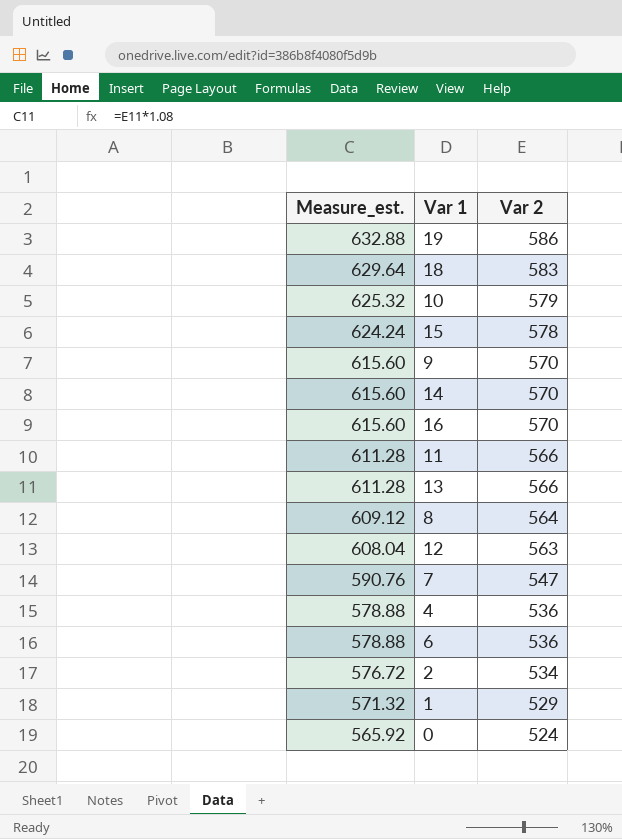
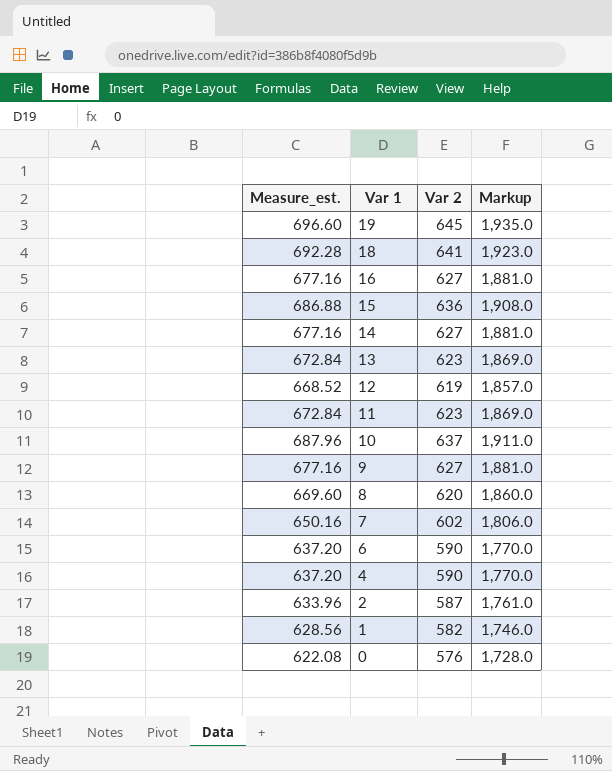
row order: Measure_est. descending -> Var 1 descending
column Markup | formula: none -> [Var 2] * 3
19 | Measure_est.: 632.88 -> 696.60
19 | Var 2: 586 -> 645
18 | Measure_est.: 629.64 -> 692.28
18 | Var 2: 583 -> 641
16 | Measure_est.: 615.60 -> 677.16
16 | Var 2: 570 -> 627
15 | Measure_est.: 624.24 -> 686.88
15 | Var 2: 578 -> 636
14 | Measure_est.: 615.60 -> 677.16
14 | Var 2: 570 -> 627
13 | Measure_est.: 611.28 -> 672.84
13 | Var 2: 566 -> 623
12 | Measure_est.: 608.04 -> 668.52
12 | Var 2: 563 -> 619
11 | Measure_est.: 611.28 -> 672.84
11 | Var 2: 566 -> 623
10 | Measure_est.: 625.32 -> 687.96
10 | Var 2: 579 -> 637
9 | Measure_est.: 615.60 -> 677.16
9 | Var 2: 570 -> 627
8 | Measure_est.: 609.12 -> 669.60
8 | Var 2: 564 -> 620
7 | Measure_est.: 590.76 -> 650.16
7 | Var 2: 547 -> 602
6 | Measure_est.: 578.88 -> 637.20
6 | Var 2: 536 -> 590
4 | Measure_est.: 578.88 -> 637.20
4 | Var 2: 536 -> 590
2 | Measure_est.: 576.72 -> 633.96
2 | Var 2: 534 -> 587
1 | Measure_est.: 571.32 -> 628.56
1 | Var 2: 529 -> 582
0 | Measure_est.: 565.92 -> 622.08
0 | Var 2: 524 -> 576

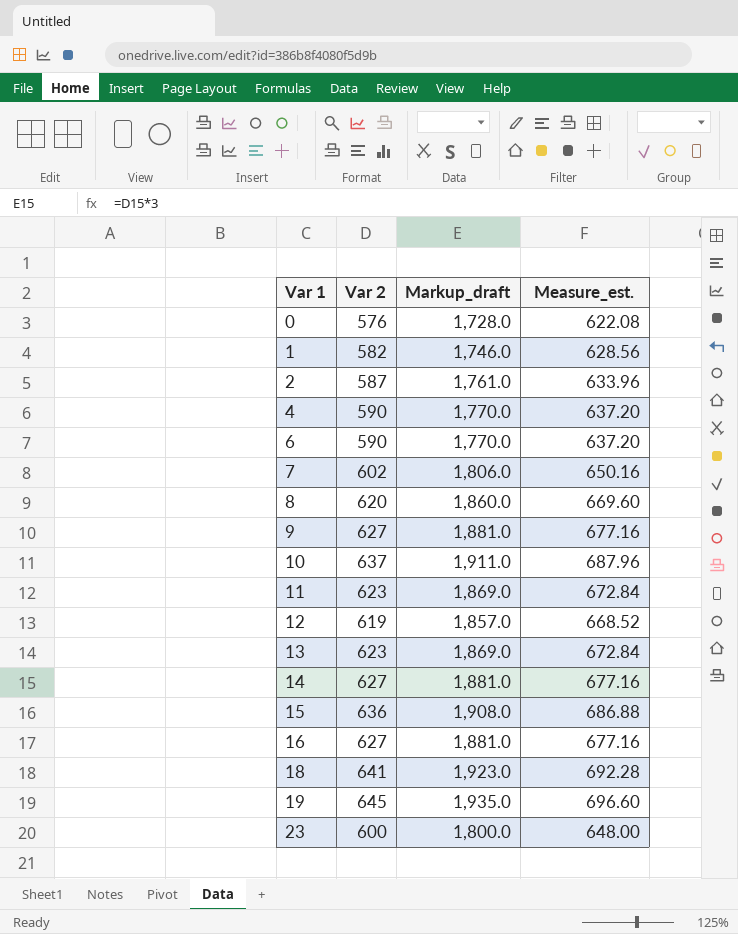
row order: Var 1 descending -> Var 1 ascending
column name: Markup -> Markup_draft
column Measure_est. | position: 1 -> 4
row 23: none -> 600 | 1,800.0 | 648.00

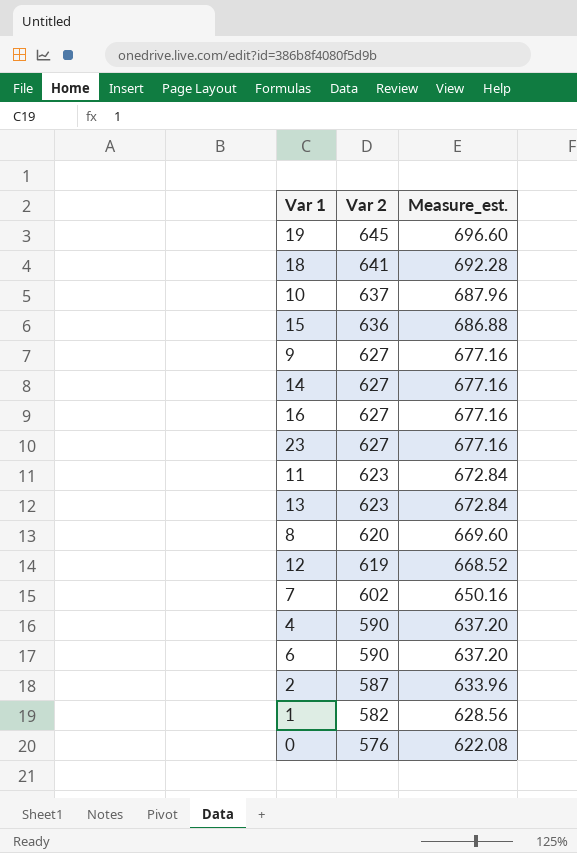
row order: Var 1 ascending -> Var 2 descending
column Markup_draft | formula: [Var 2] * 3 -> none
23 | Var 2: 600 -> 627
23 | Measure_est.: 648.00 -> 677.16

